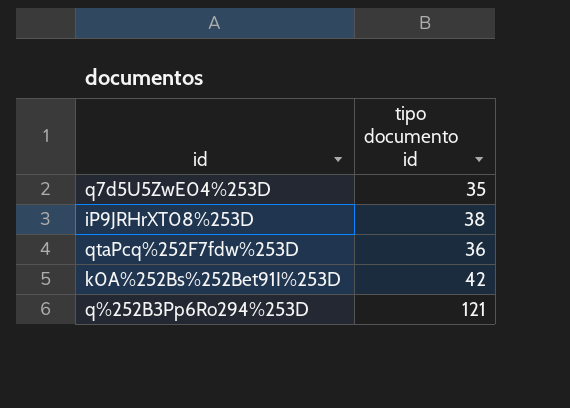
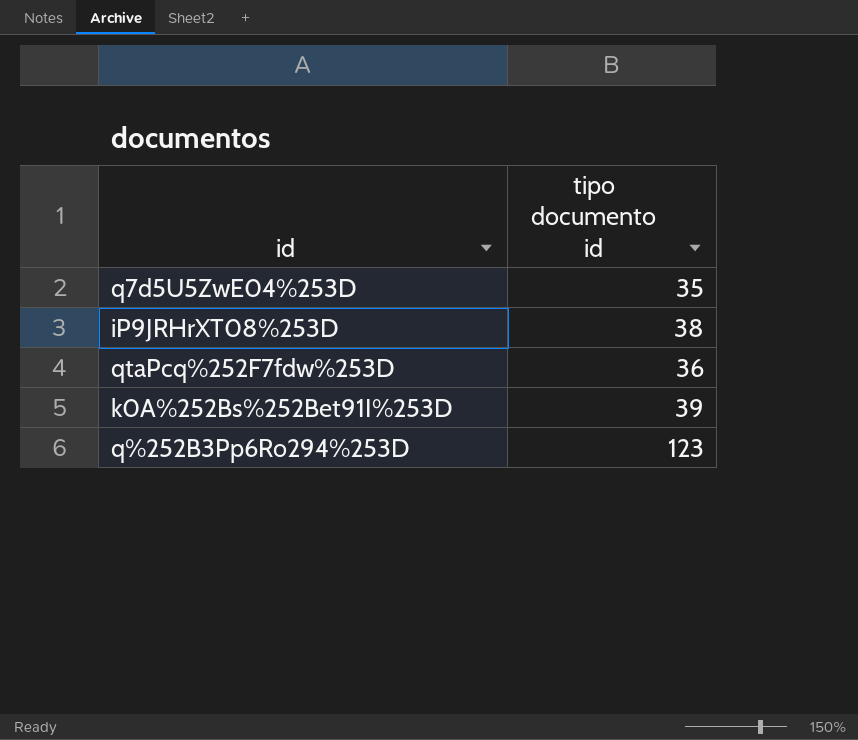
k0A%252Bs%252Bet91I%253D | tipo documento id: 42 -> 39
q%252B3Pp6Ro294%253D | tipo documento id: 121 -> 123

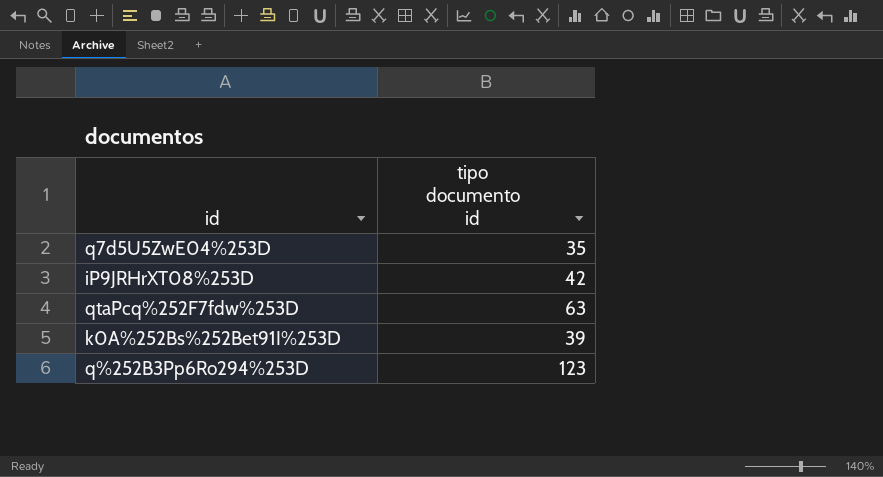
iP9JRHrXT08%253D | tipo documento id: 38 -> 42
qtaPcq%252F7fdw%253D | tipo documento id: 36 -> 63

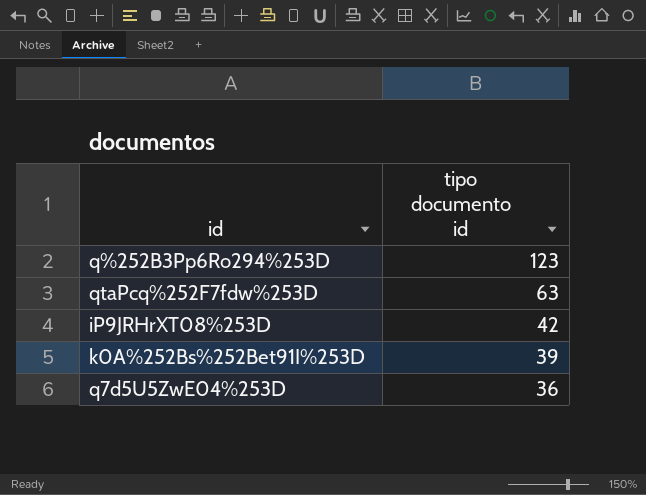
row order: none -> tipo documento id descending
q7d5U5ZwE04%253D | tipo documento id: 35 -> 36

